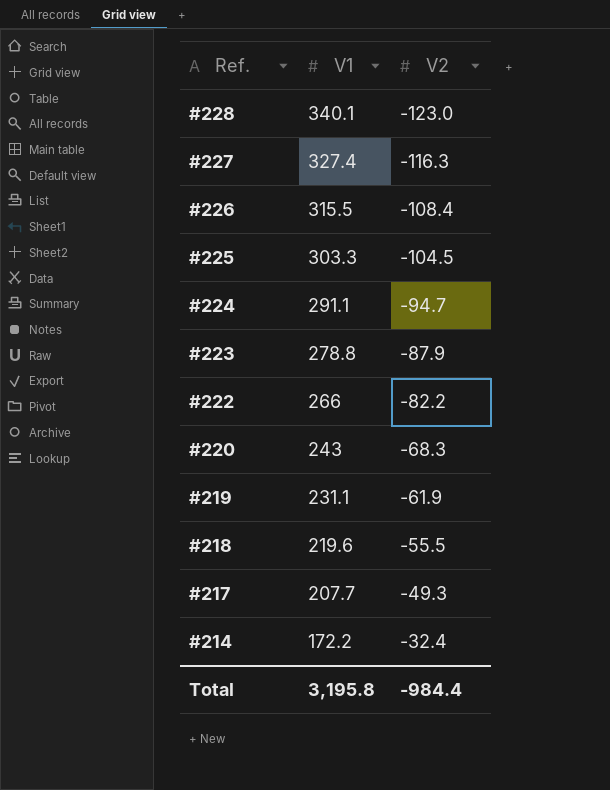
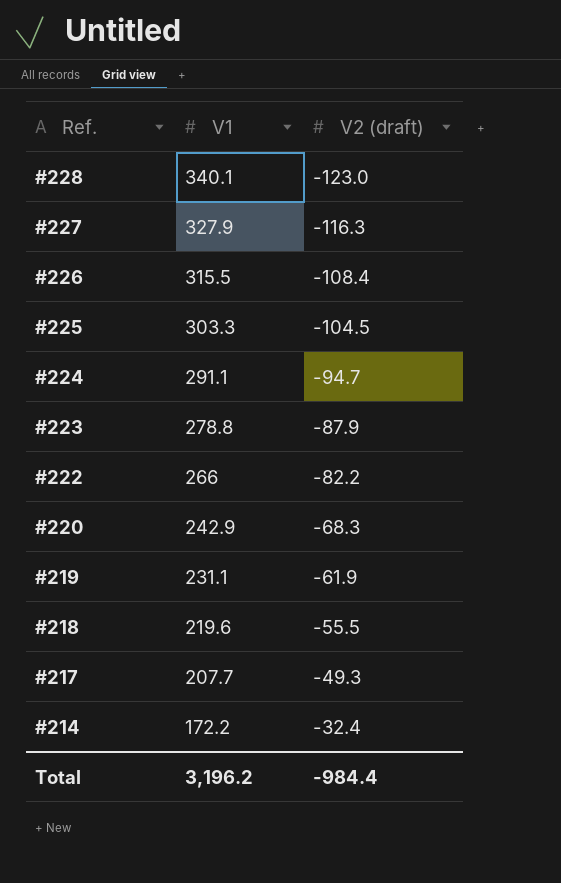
column name: V2 -> V2 (draft)
#227 | V1: 327.4 -> 327.9
#220 | V1: 243 -> 242.9
Total | V1: 3,195.8 -> 3,196.2

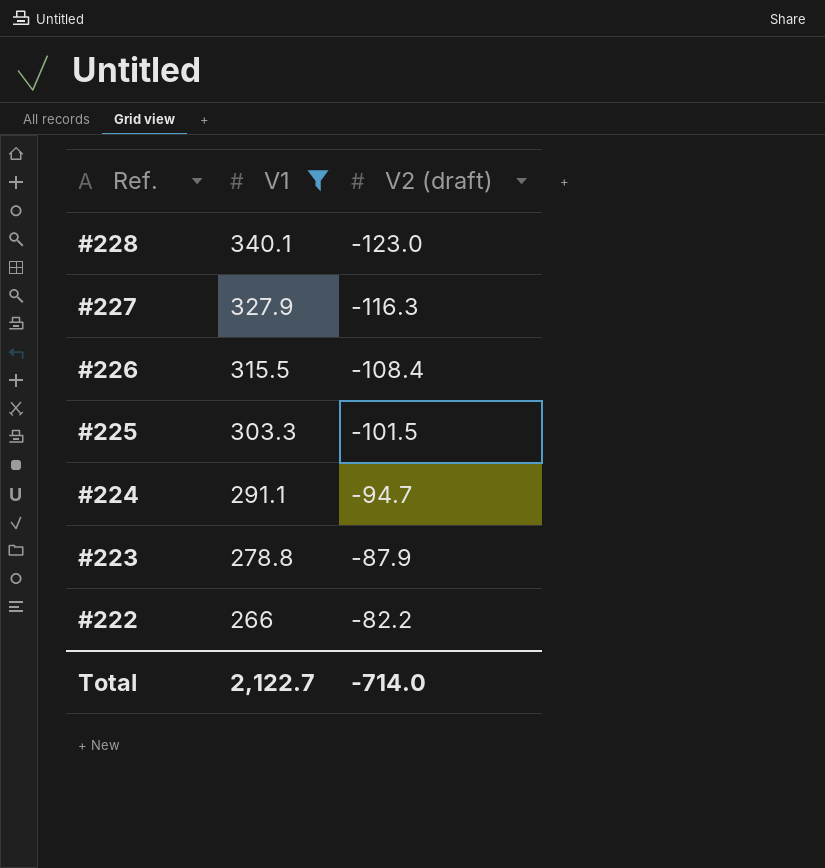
filter: none -> V1 >= 266
#225 | V2 (draft): -104.5 -> -101.5
Total | V1: 3,196.2 -> 2,122.7
Total | V2 (draft): -984.4 -> -714.0

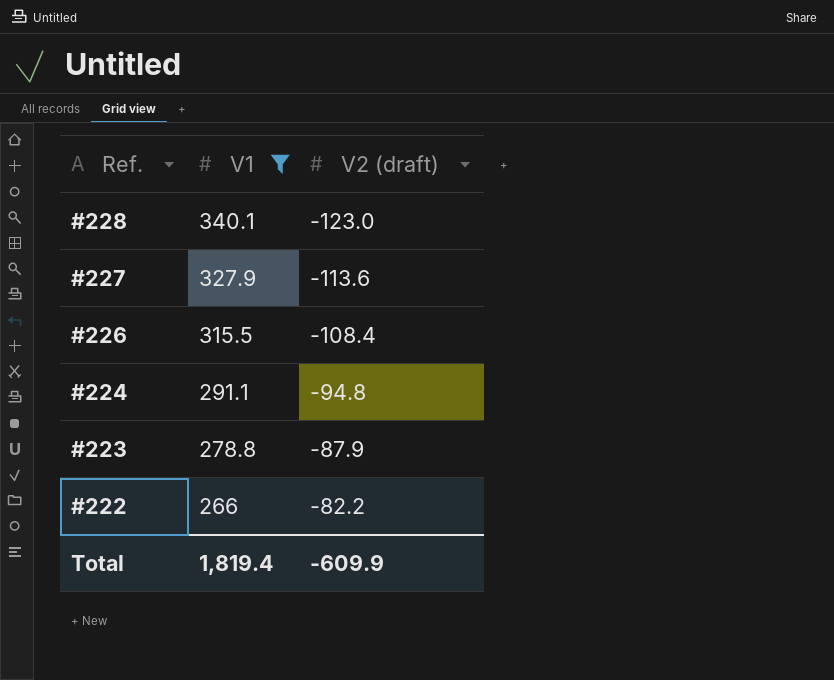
row #225: 303.3 | -101.5 -> none
#227 | V2 (draft): -116.3 -> -113.6
#224 | V2 (draft): -94.7 -> -94.8
Total | V1: 2,122.7 -> 1,819.4
Total | V2 (draft): -714.0 -> -609.9

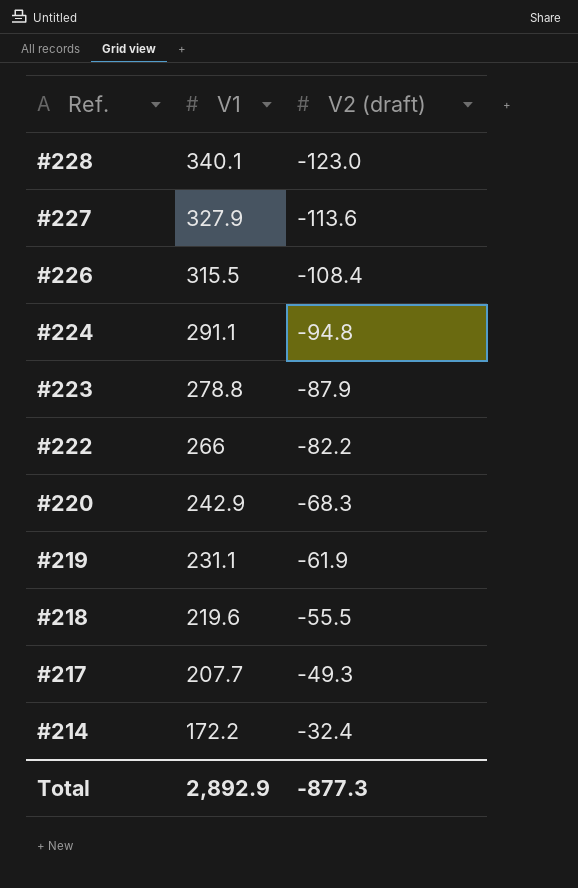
filter: V1 >= 266 -> none
Total | V1: 1,819.4 -> 2,892.9
Total | V2 (draft): -609.9 -> -877.3

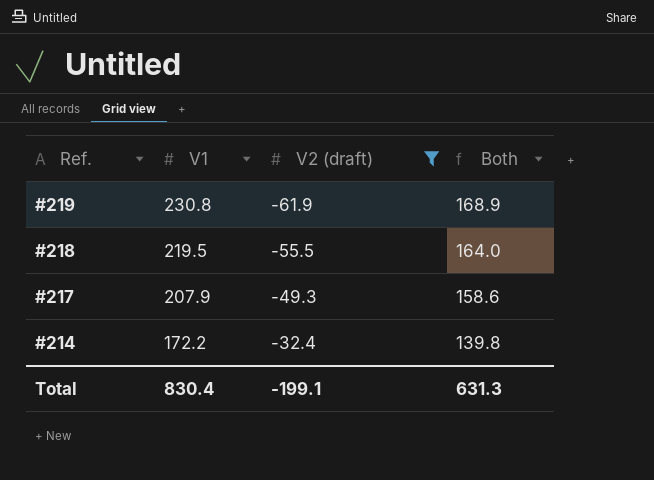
filter: none -> V2 (draft) >= -61.9
column Both | formula: none -> [V1] + [V2 (draft)]
#219 | V1: 231.1 -> 230.8
#218 | V1: 219.6 -> 219.5
#217 | V1: 207.7 -> 207.9
Total | V1: 2,892.9 -> 830.4
Total | V2 (draft): -877.3 -> -199.1

